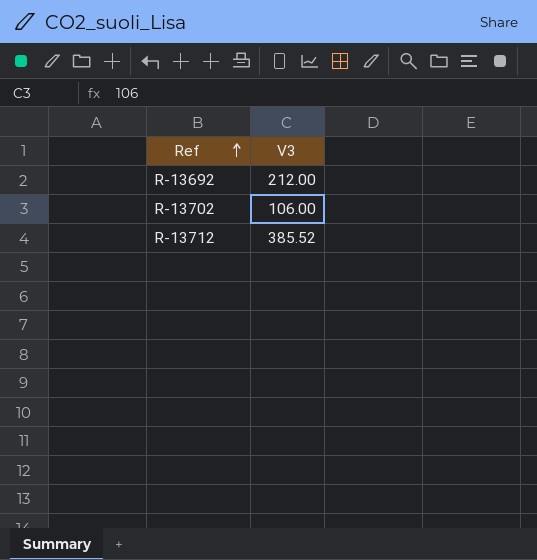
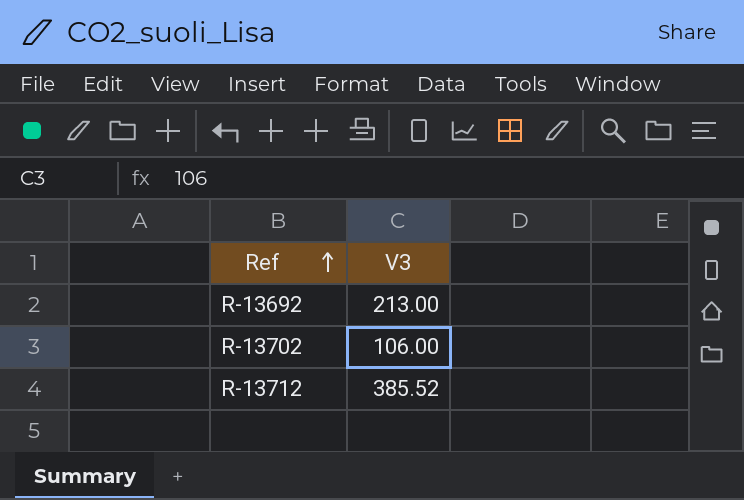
R-13692 | V3: 212.00 -> 213.00

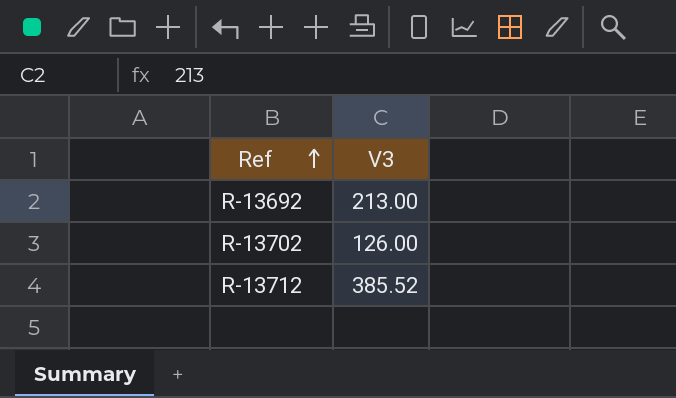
R-13702 | V3: 106.00 -> 126.00

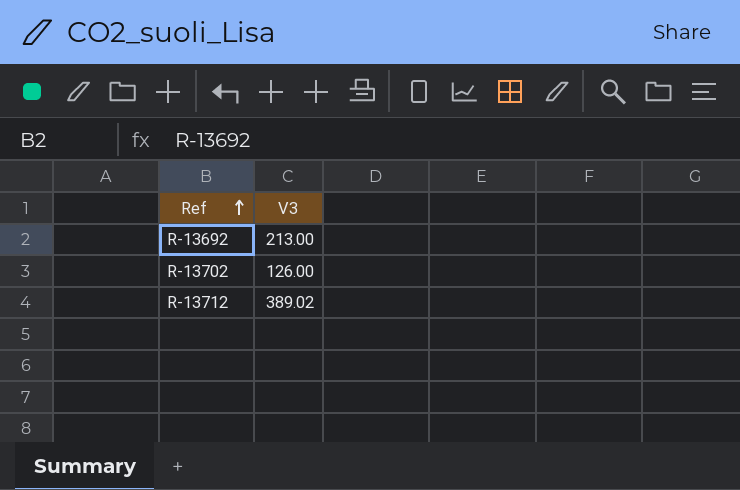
R-13712 | V3: 385.52 -> 389.02

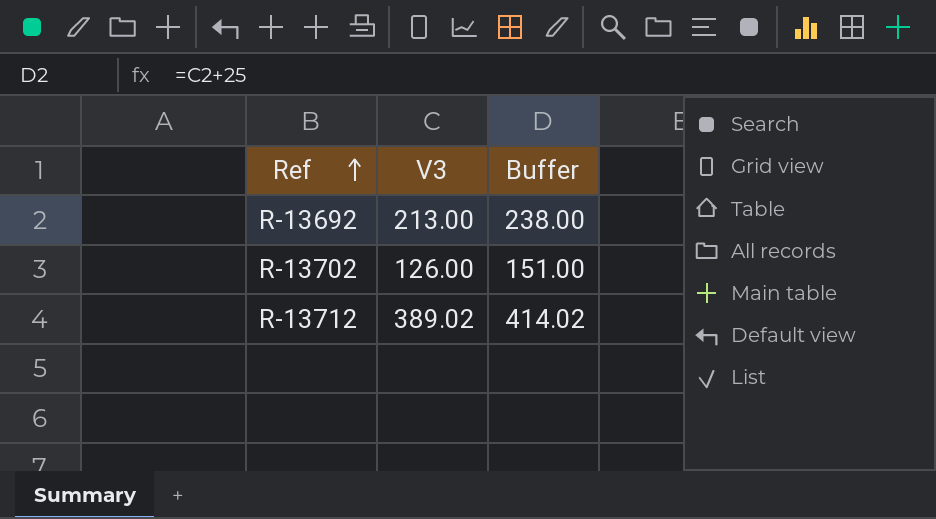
column Buffer | formula: none -> [V3] + 25

